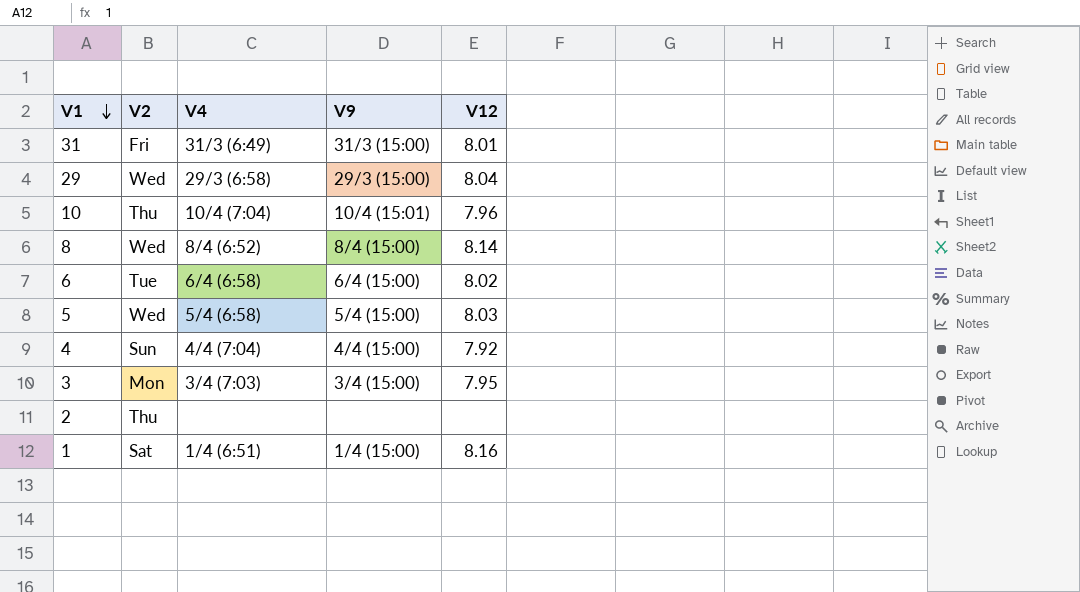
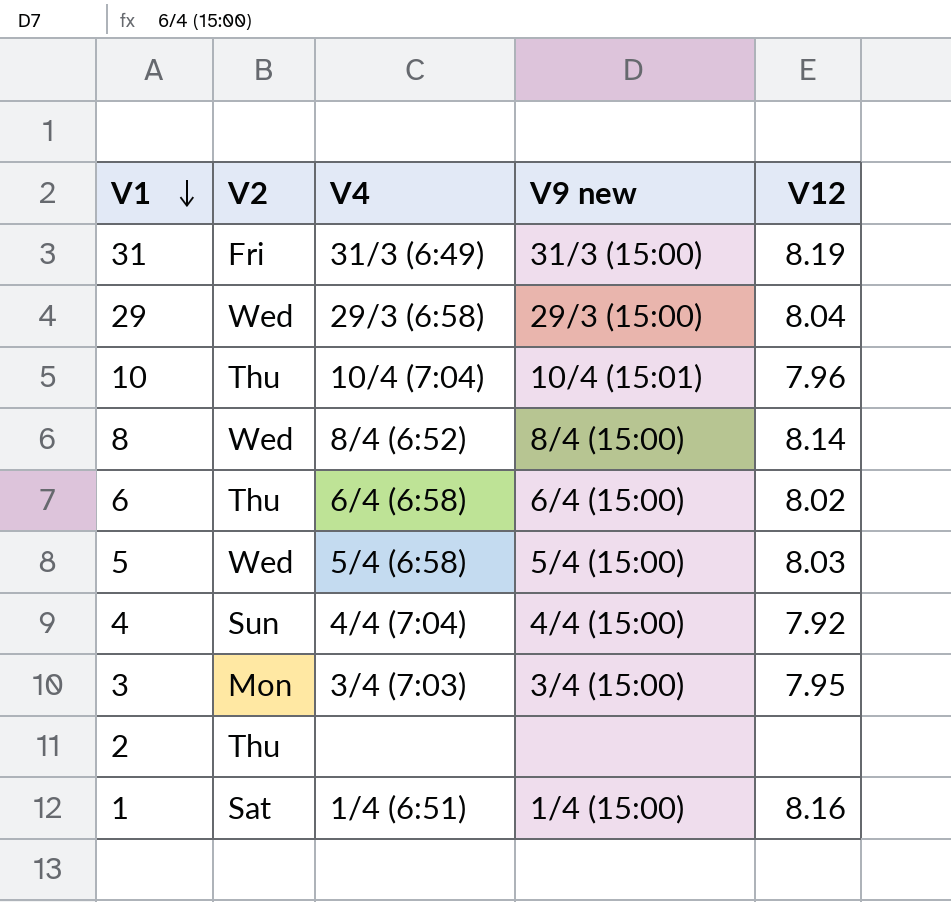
column name: V9 -> V9 new
31 | V12: 8.01 -> 8.19
6 | V2: Tue -> Thu

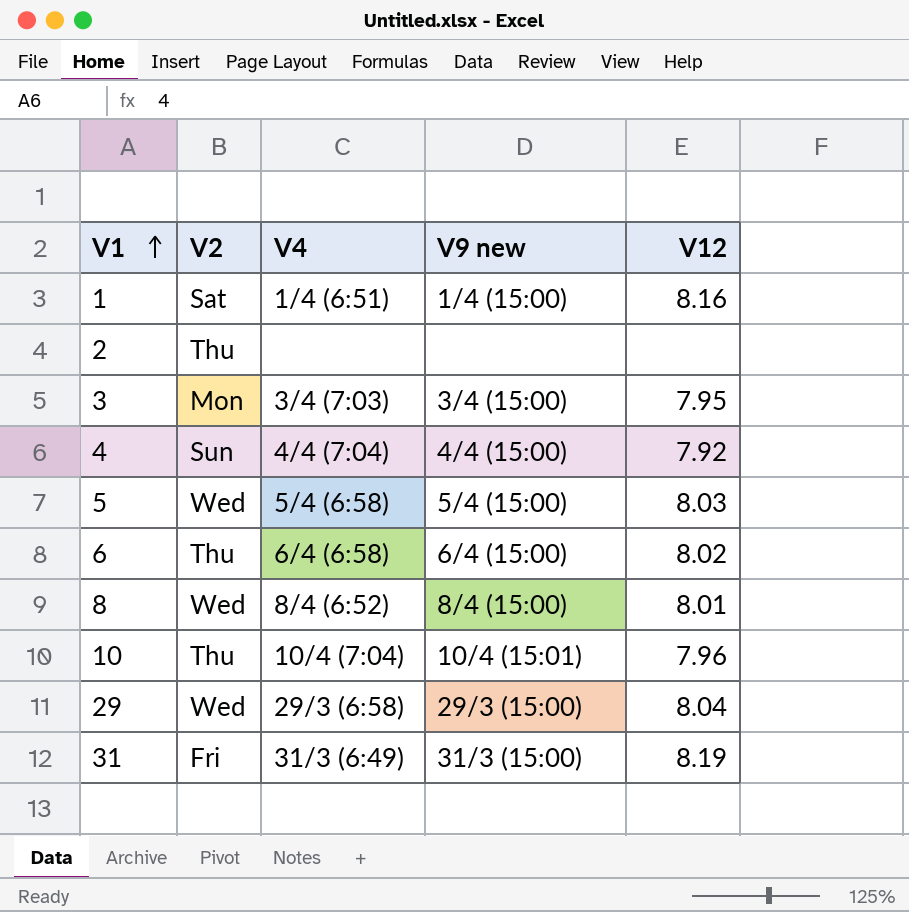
row order: V1 descending -> V1 ascending
8 | V12: 8.14 -> 8.01

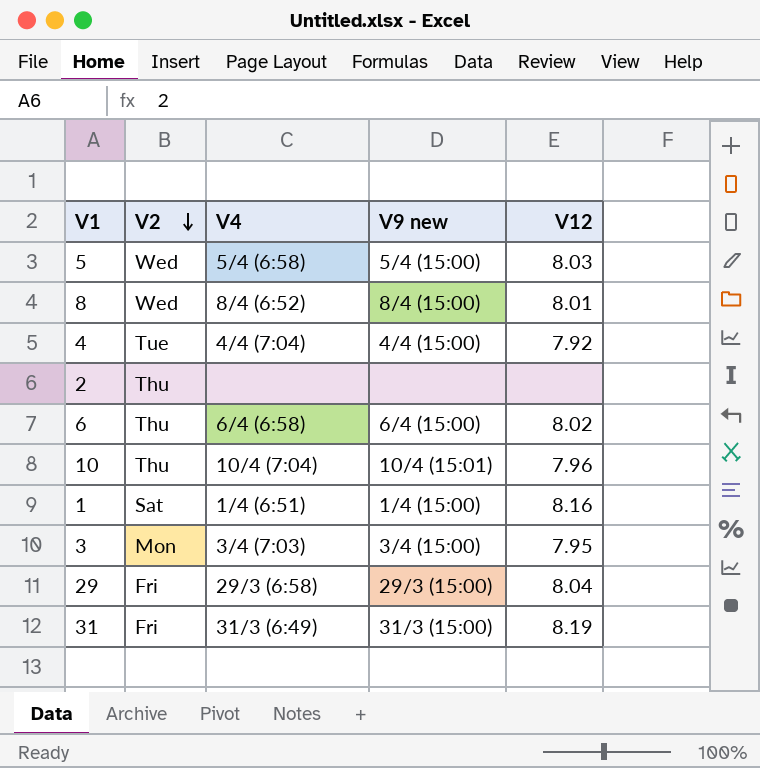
row order: V1 ascending -> V2 descending
4 | V2: Sun -> Tue
29 | V2: Wed -> Fri

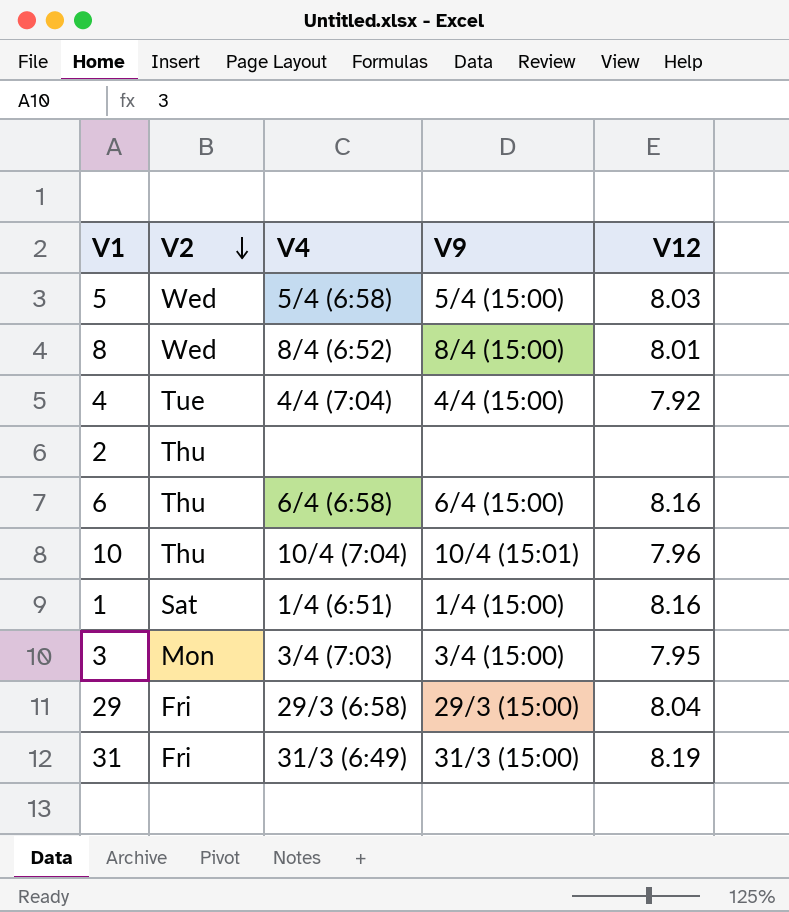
column name: V9 new -> V9
6 | V12: 8.02 -> 8.16

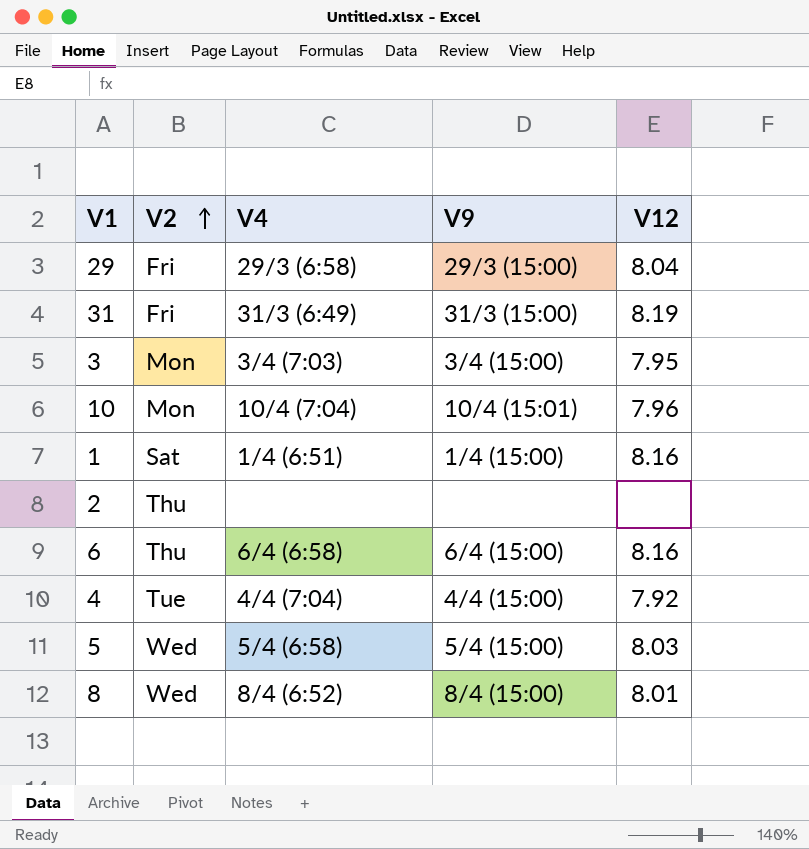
row order: V2 descending -> V2 ascending
10 | V2: Thu -> Mon

